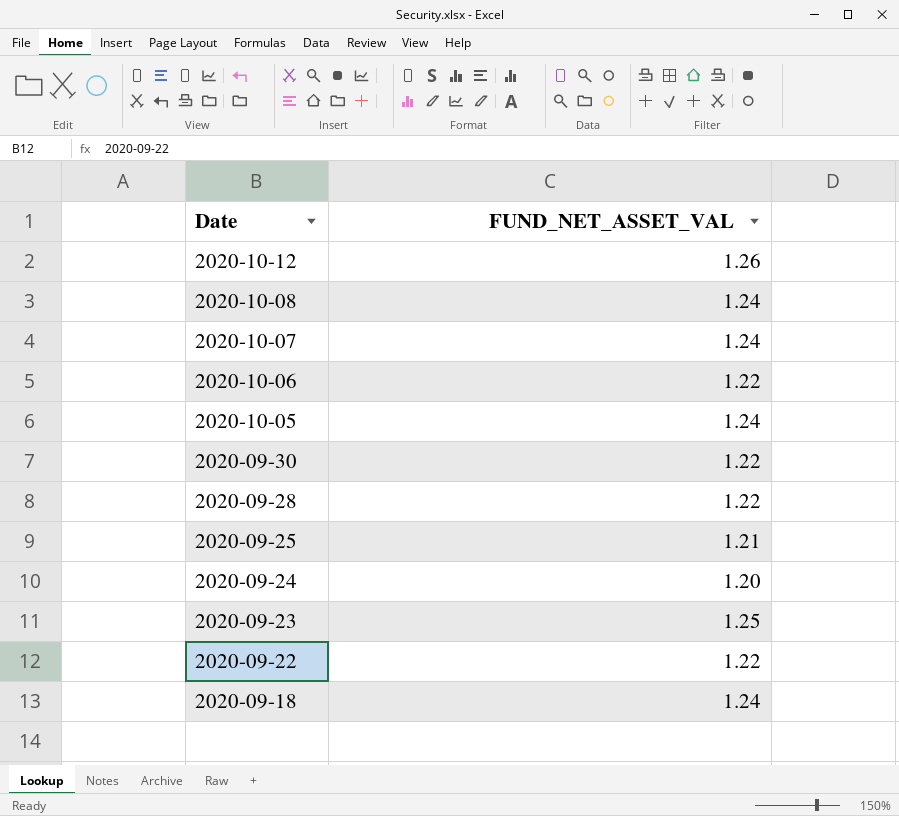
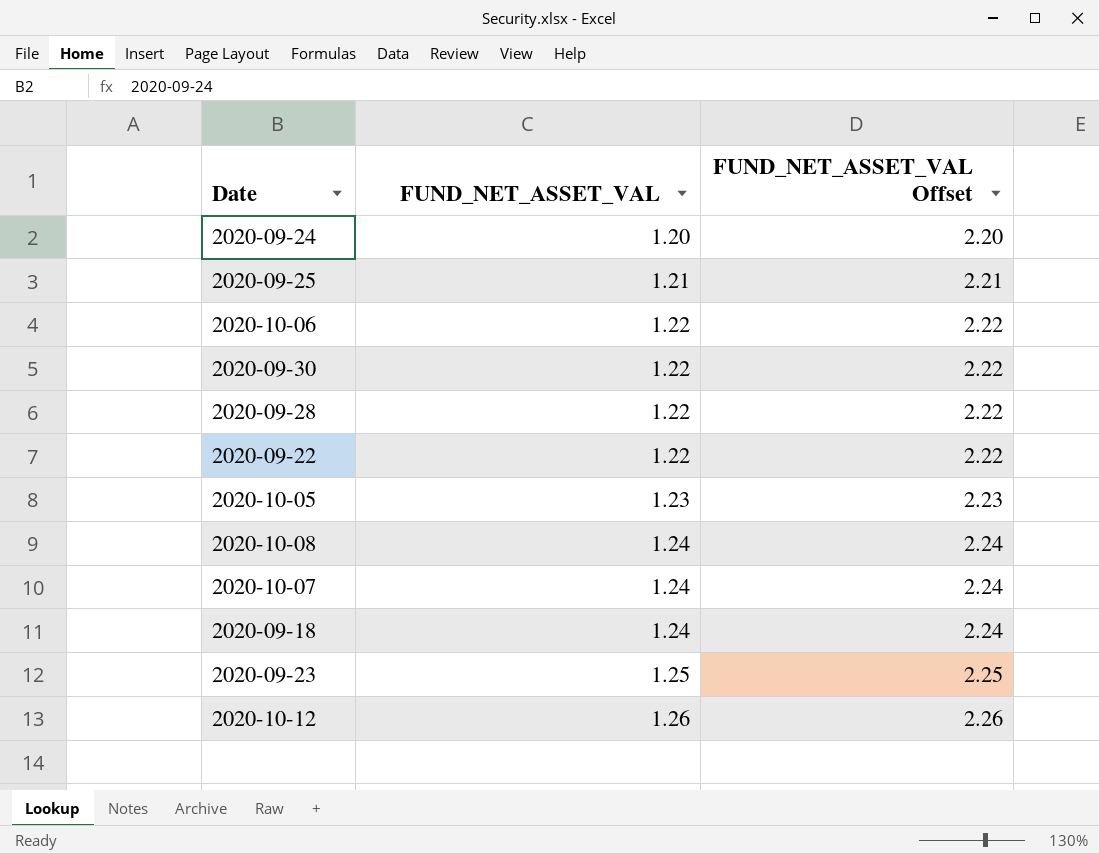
row order: Date descending -> FUND_NET_ASSET_VAL ascending
column FUND_NET_ASSET_VAL Offset | formula: none -> [FUND_NET_ASSET_VAL] + 1
2020-10-05 | FUND_NET_ASSET_VAL: 1.24 -> 1.23

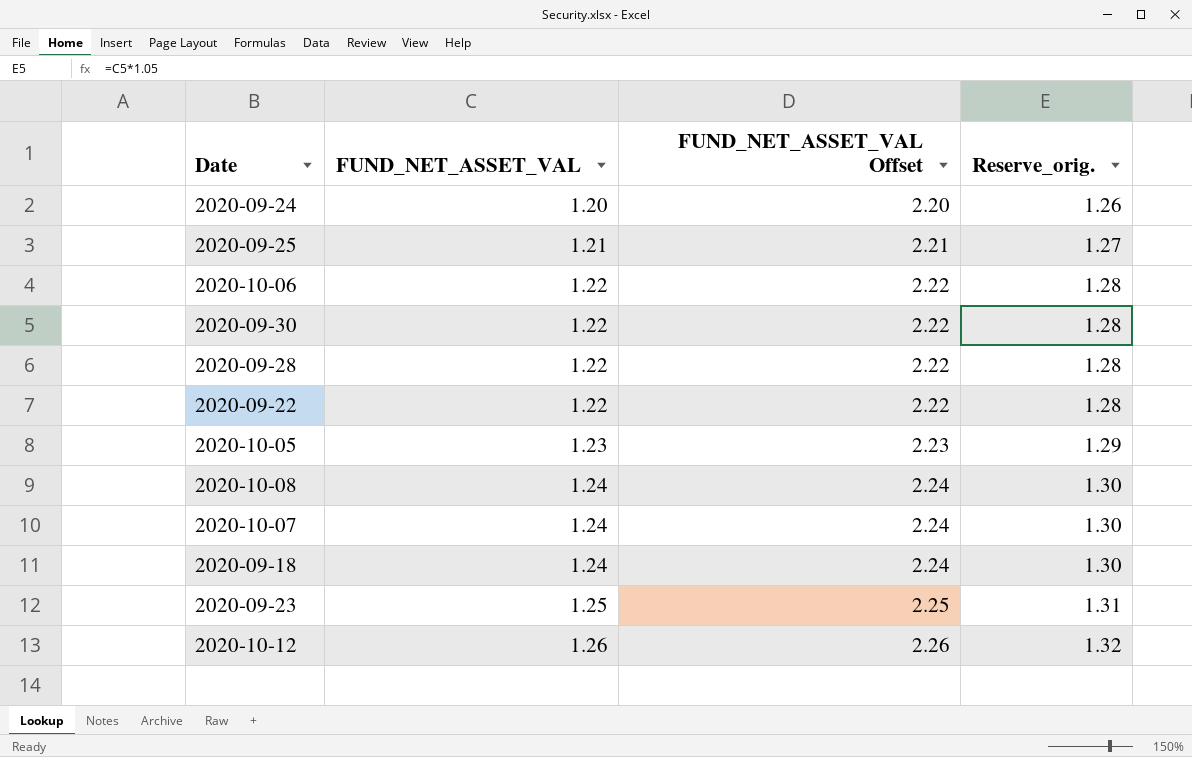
column Reserve_orig. | formula: none -> [FUND_NET_ASSET_VAL] * 1.05

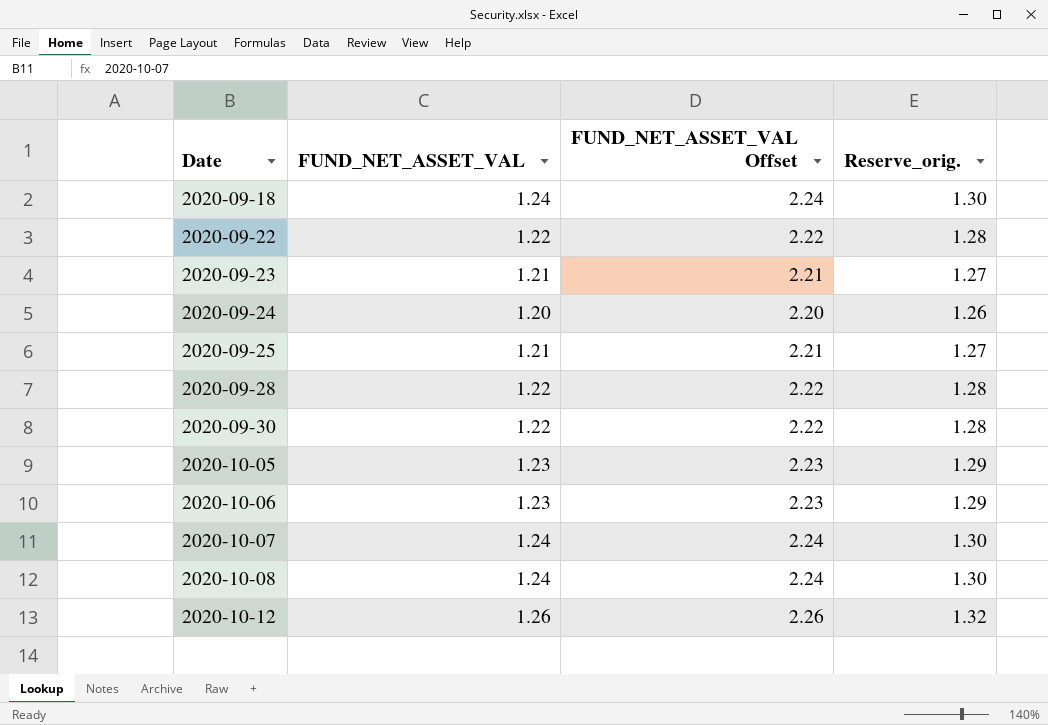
row order: FUND_NET_ASSET_VAL ascending -> Date ascending
2020-09-23 | FUND_NET_ASSET_VAL: 1.25 -> 1.21
2020-09-23 | FUND_NET_ASSET_VAL Offset: 2.25 -> 2.21
2020-09-23 | Reserve_orig.: 1.31 -> 1.27
2020-10-06 | FUND_NET_ASSET_VAL: 1.22 -> 1.23
2020-10-06 | FUND_NET_ASSET_VAL Offset: 2.22 -> 2.23
2020-10-06 | Reserve_orig.: 1.28 -> 1.29

